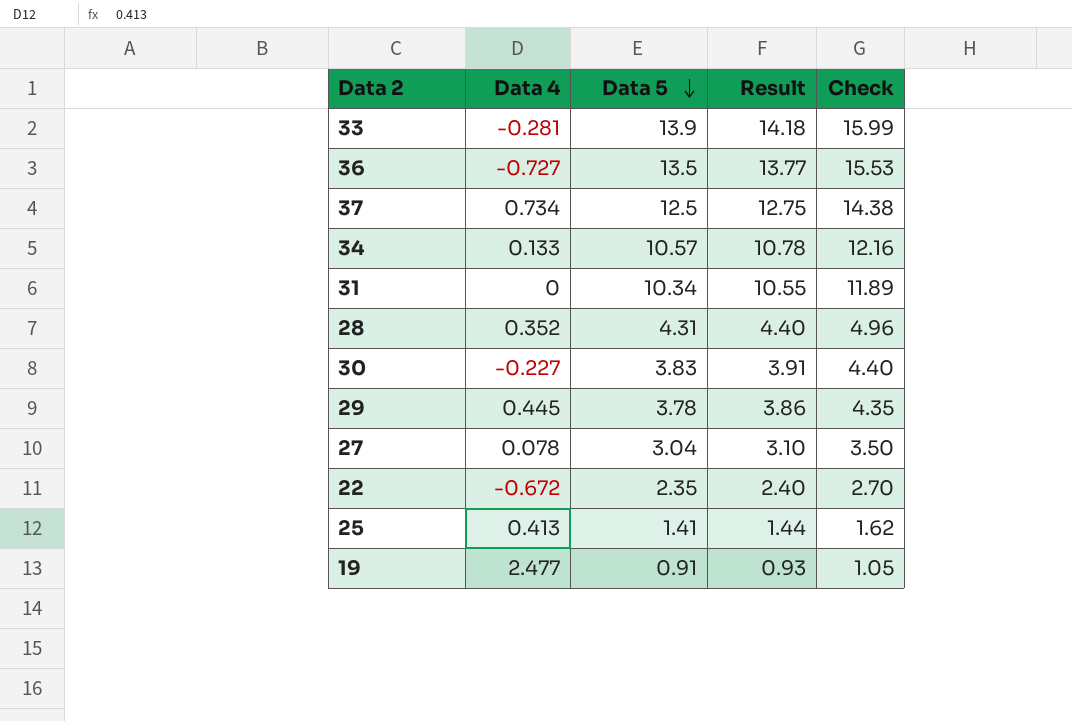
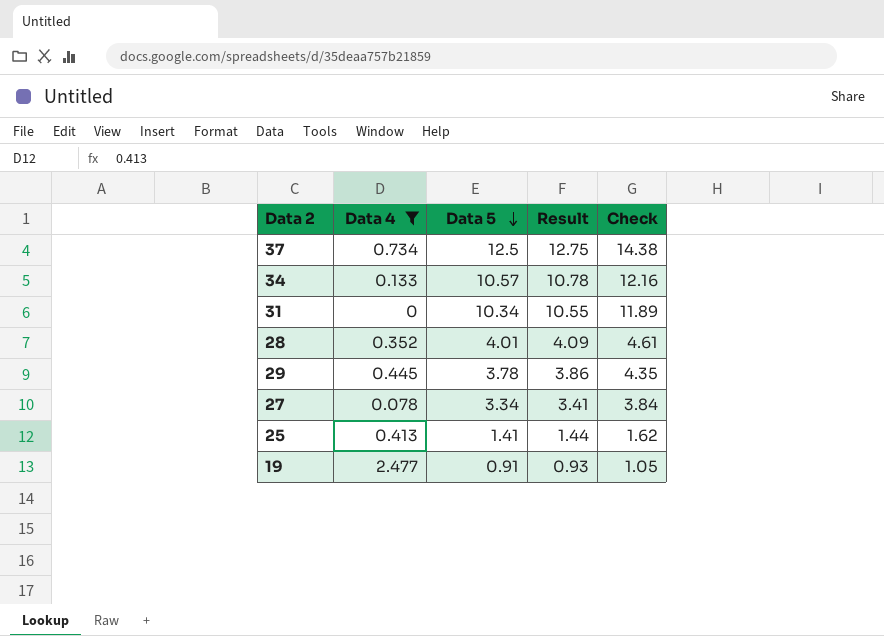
filter: none -> Data 4 >= 0
28 | Data 5: 4.31 -> 4.01
28 | Result: 4.40 -> 4.09
28 | Check: 4.96 -> 4.61
27 | Data 5: 3.04 -> 3.34
27 | Result: 3.10 -> 3.41
27 | Check: 3.50 -> 3.84

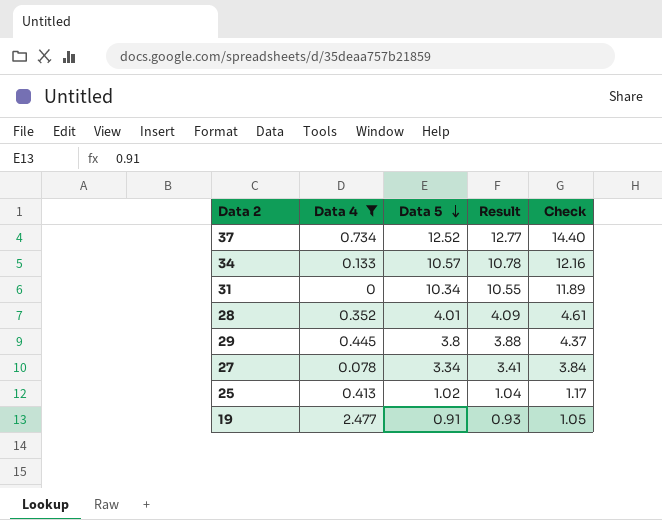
37 | Data 5: 12.5 -> 12.52
37 | Result: 12.75 -> 12.77
37 | Check: 14.38 -> 14.40
29 | Data 5: 3.78 -> 3.8
29 | Result: 3.86 -> 3.88
29 | Check: 4.35 -> 4.37
25 | Data 5: 1.41 -> 1.02
25 | Result: 1.44 -> 1.04
25 | Check: 1.62 -> 1.17

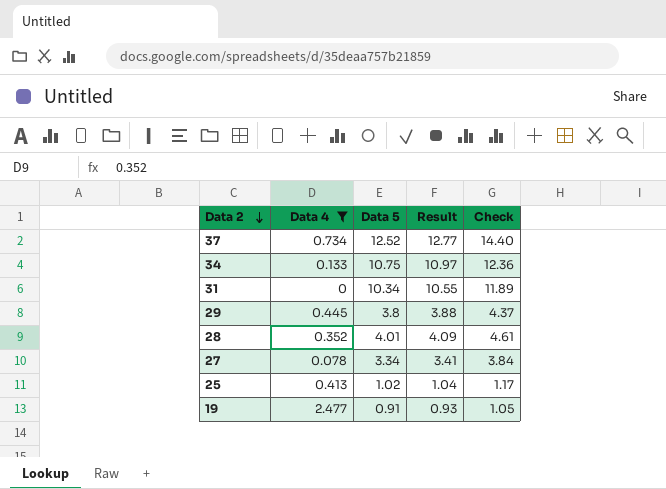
row order: Data 5 descending -> Data 2 descending
34 | Data 5: 10.57 -> 10.75
34 | Result: 10.78 -> 10.97
34 | Check: 12.16 -> 12.36

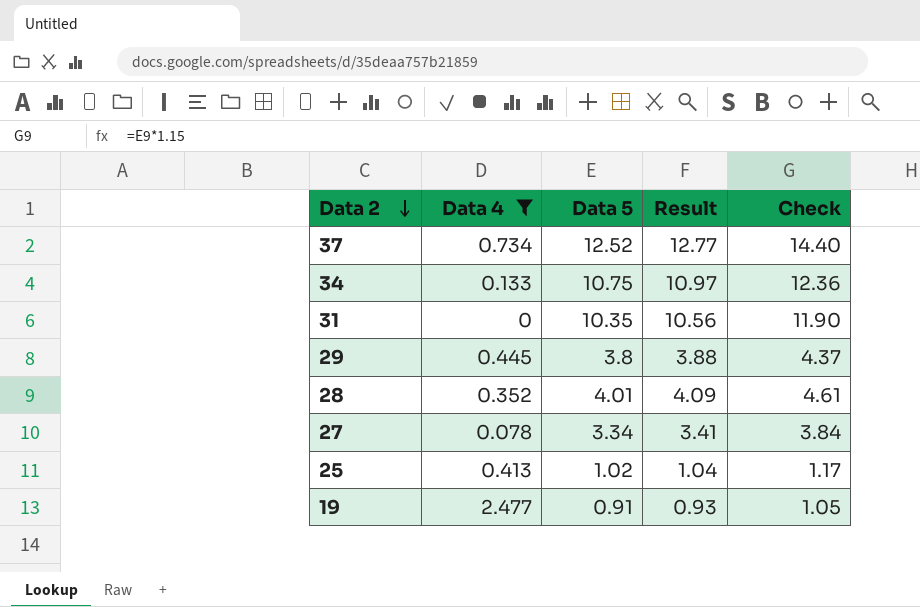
31 | Data 5: 10.34 -> 10.35
31 | Result: 10.55 -> 10.56
31 | Check: 11.89 -> 11.90

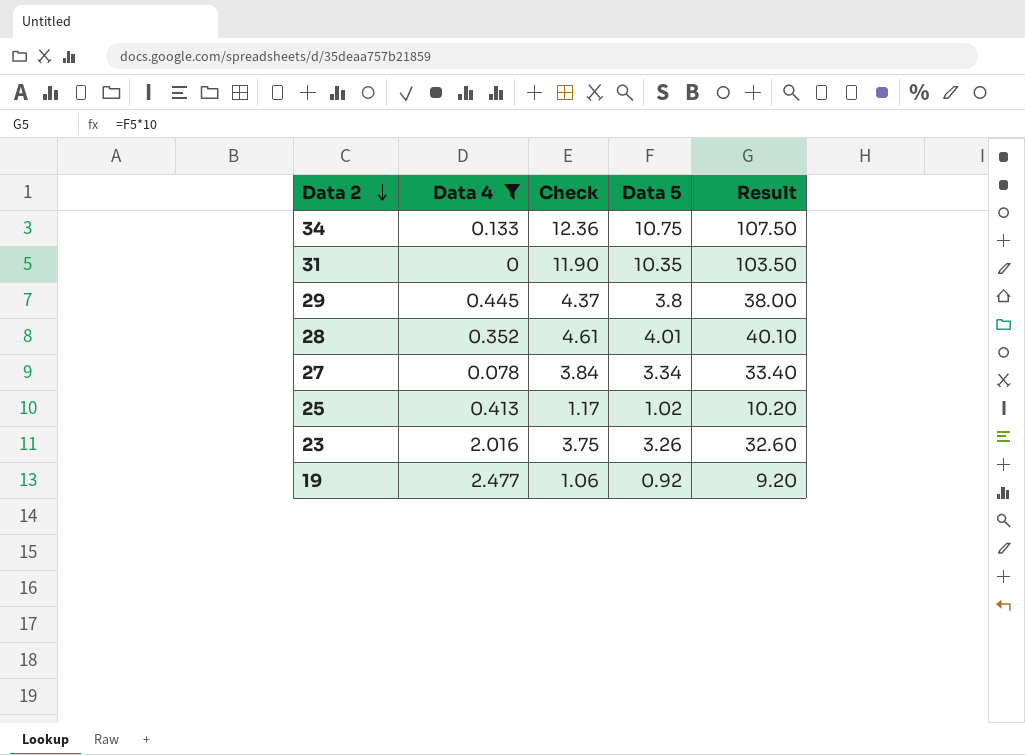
column Check | position: 5 -> 3
column Result | formula: [Data 5] * 1.02 -> [Data 5] * 10
row 37: 0.734 | 12.52 | 12.77 | 14.40 -> none
row 23: none -> 2.016 | 3.75 | 3.26 | 32.60
19 | Check: 1.05 -> 1.06
19 | Data 5: 0.91 -> 0.92

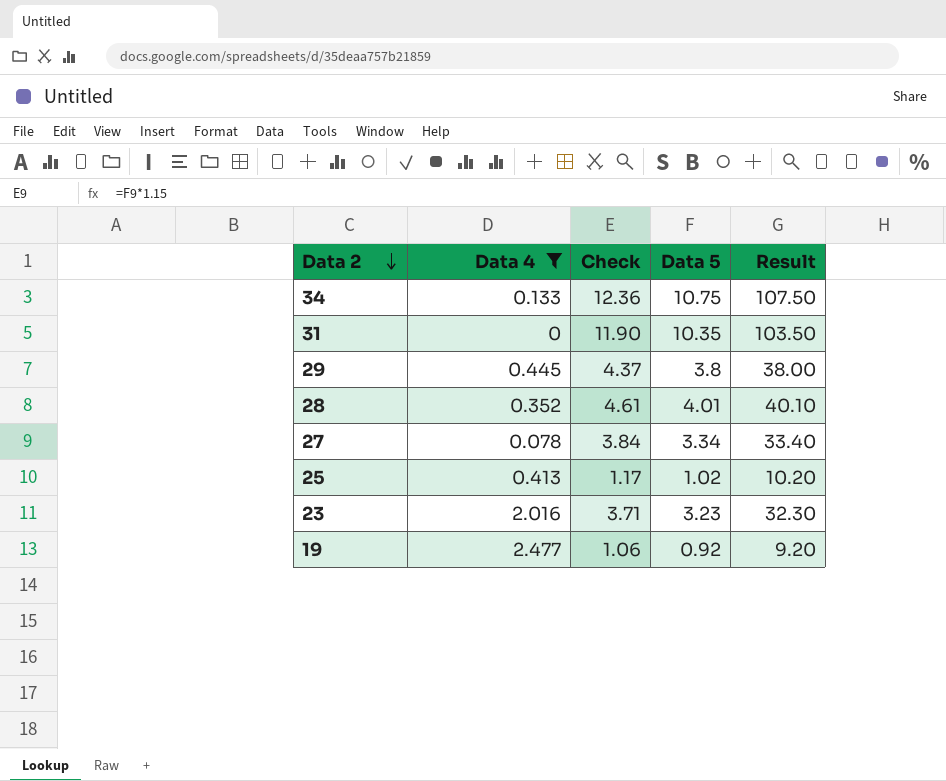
23 | Check: 3.75 -> 3.71
23 | Data 5: 3.26 -> 3.23
23 | Result: 32.60 -> 32.30

